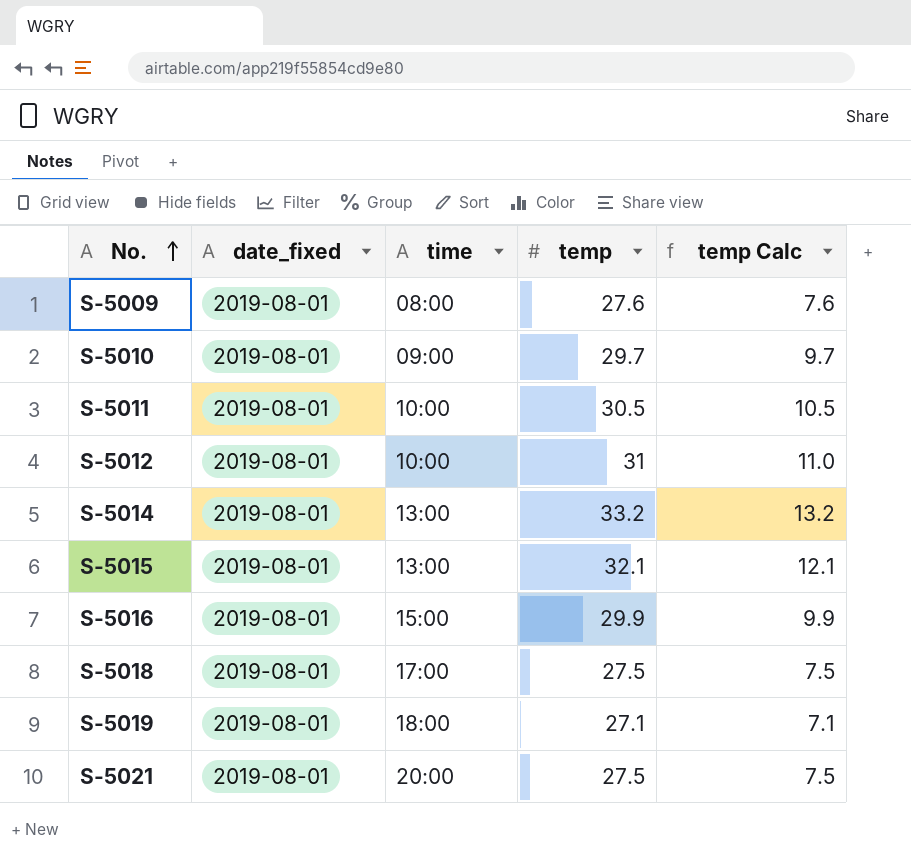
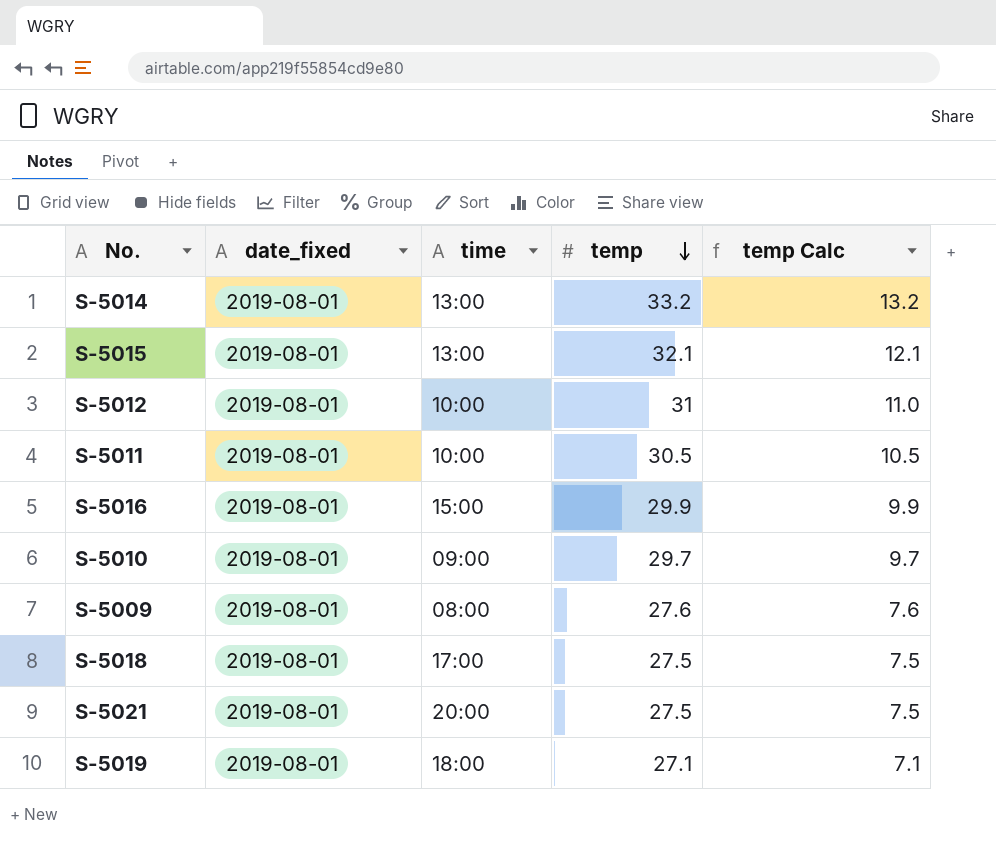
row order: No. ascending -> temp descending

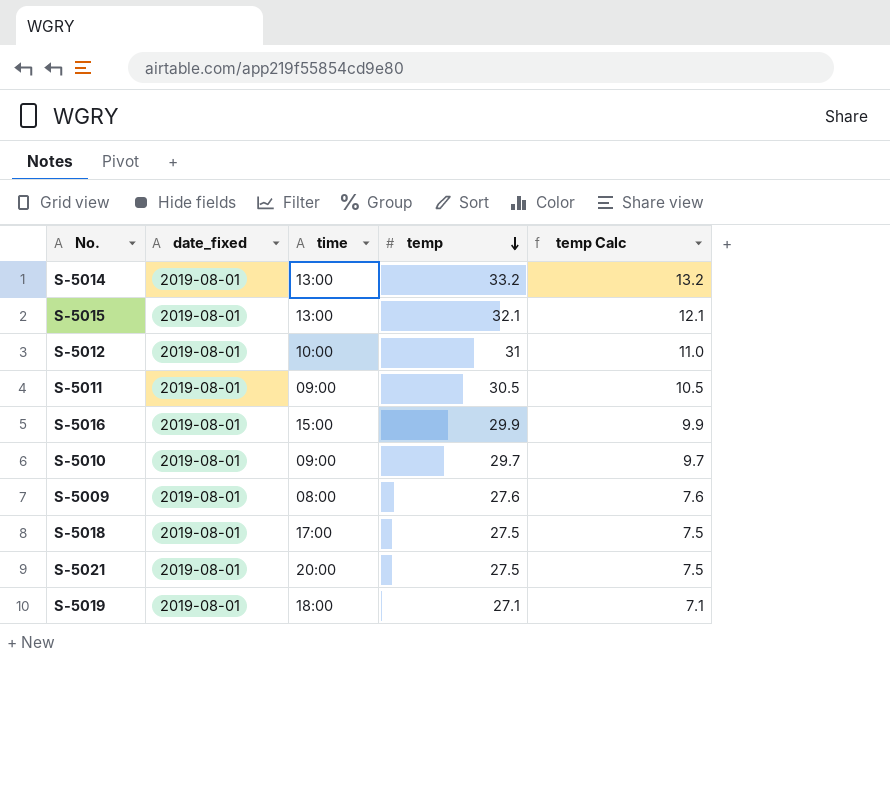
S-5011 | time: 10:00 -> 09:00

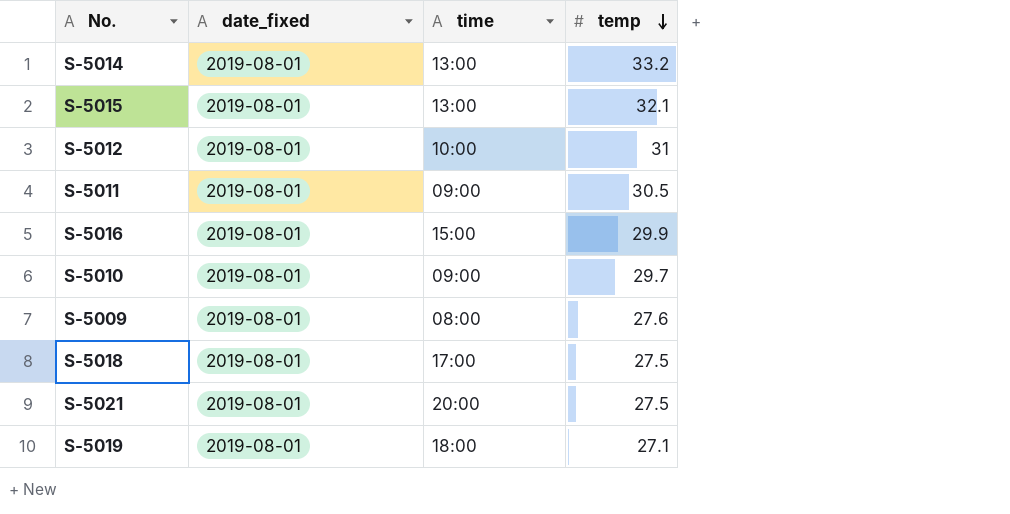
column temp Calc | formula: [temp] - 20 -> none

